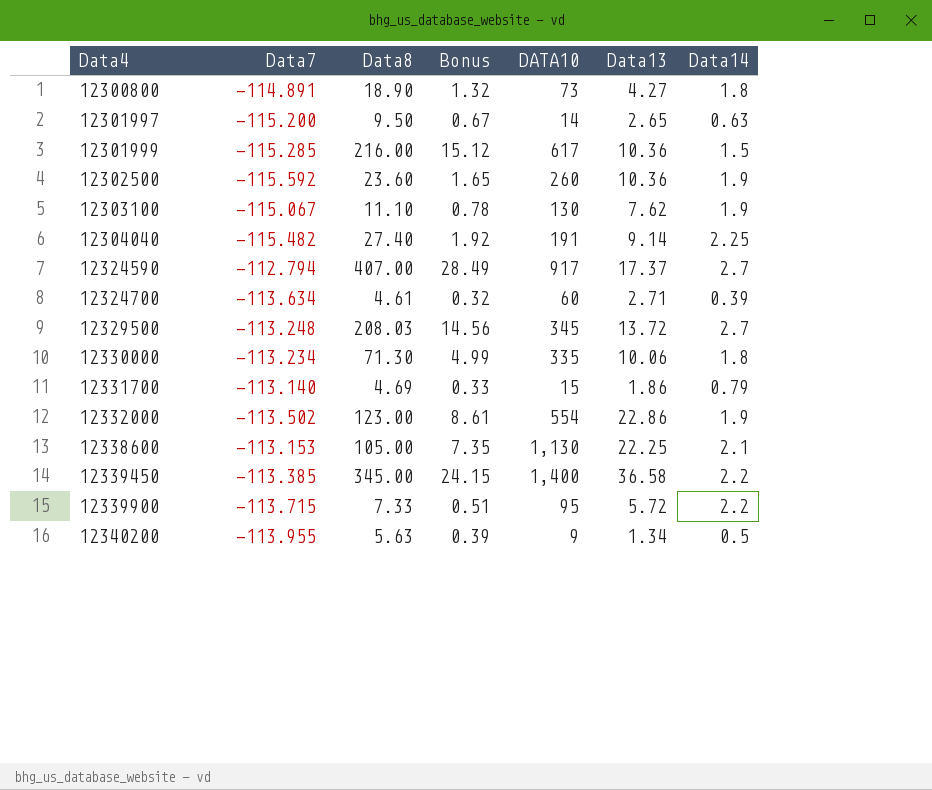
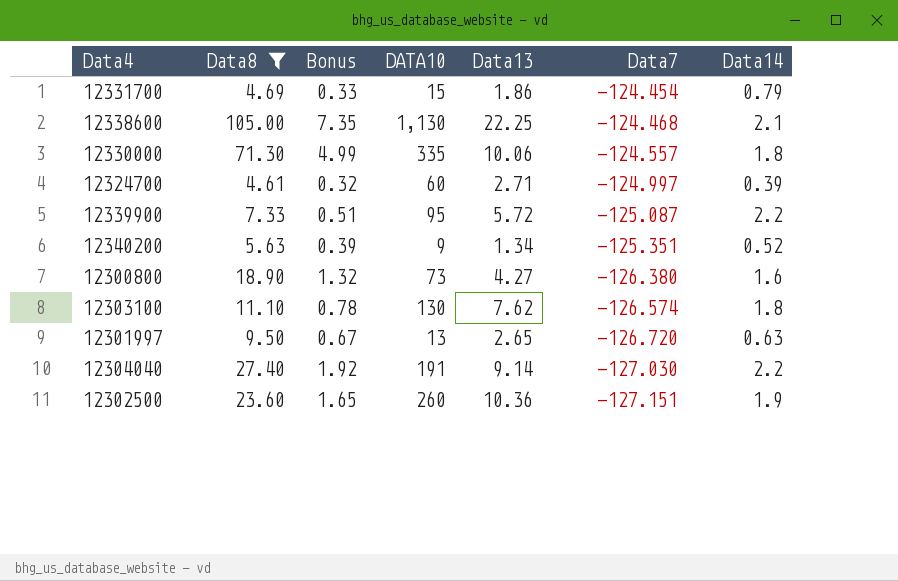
filter: none -> Data8 <= 105.00
row order: Data4 ascending -> Data7 descending
column Data7 | position: 2 -> 6
12331700 | Data7: -113.140 -> -124.454
12338600 | Data7: -113.153 -> -124.468
12330000 | Data7: -113.234 -> -124.557
12324700 | Data7: -113.634 -> -124.997
12339900 | Data7: -113.715 -> -125.087
12340200 | Data7: -113.955 -> -125.351
12340200 | Data14: 0.5 -> 0.52
12300800 | Data7: -114.891 -> -126.380
12300800 | Data14: 1.8 -> 1.6
12303100 | Data7: -115.067 -> -126.574
12303100 | Data14: 1.9 -> 1.8
12301997 | DATA10: 14 -> 13
12301997 | Data7: -115.200 -> -126.720
12304040 | Data7: -115.482 -> -127.030
12304040 | Data14: 2.25 -> 2.2
12302500 | Data7: -115.592 -> -127.151

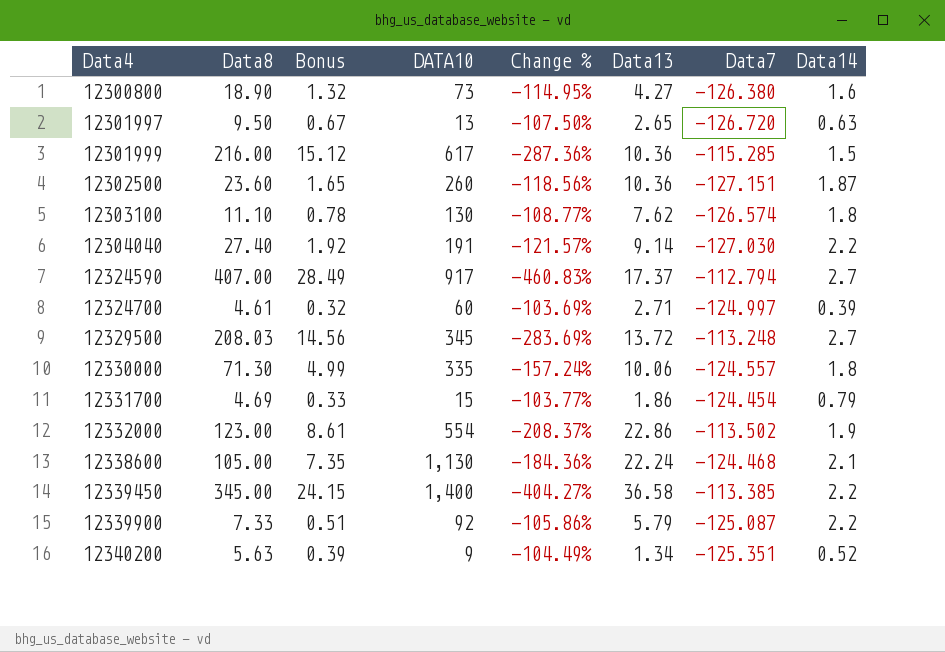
filter: Data8 <= 105.00 -> none
row order: Data7 descending -> Data4 ascending
column Change % | formula: none -> ([Data8] - [Data7]) / [Data7]
12302500 | Data14: 1.9 -> 1.87
12338600 | Data13: 22.25 -> 22.24
12339900 | DATA10: 95 -> 92
12339900 | Data13: 5.72 -> 5.79

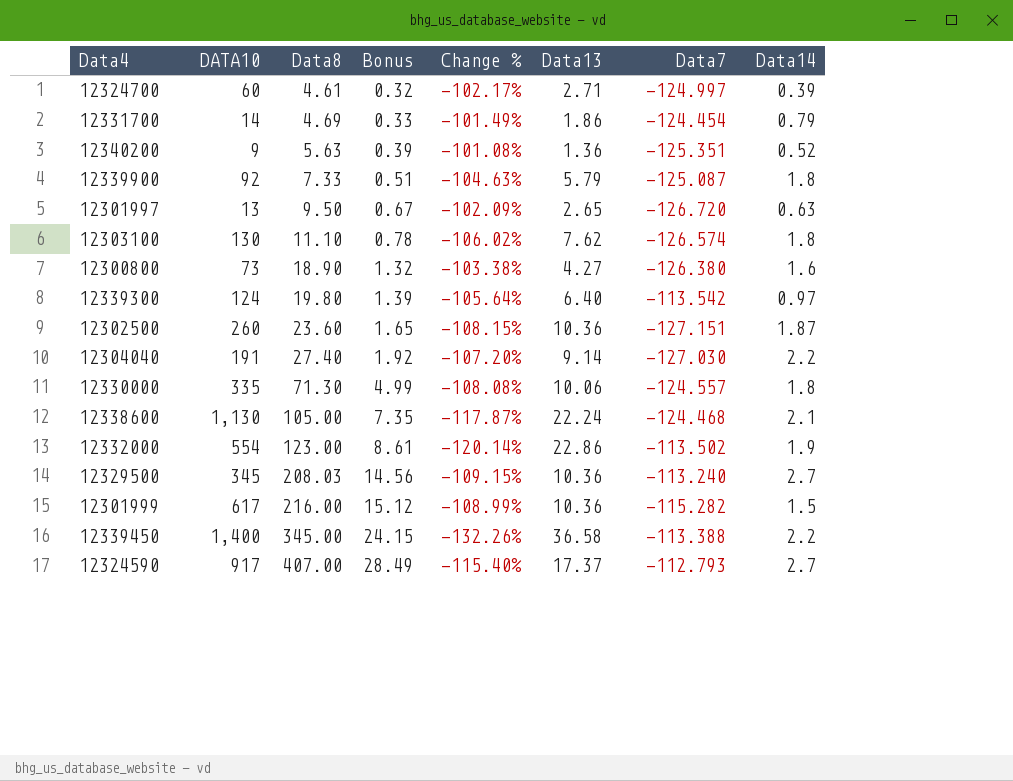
row order: Data4 ascending -> Data8 ascending
column DATA10 | position: 4 -> 2
column Change % | formula: ([Data8] - [Data7]) / [Data7] -> ([Data13] - [Data7]) / [Data7]
12331700 | DATA10: 15 -> 14
12340200 | Data13: 1.34 -> 1.36
12339900 | Data14: 2.2 -> 1.8
row 12339300: none -> 124 | 19.80 | 1.39 | -105.64% | 6.40 | -113.542 | 0.97
12329500 | Data13: 13.72 -> 10.36
12329500 | Data7: -113.248 -> -113.240
12301999 | Data7: -115.285 -> -115.282
12339450 | Data7: -113.385 -> -113.388
12324590 | Data7: -112.794 -> -112.793

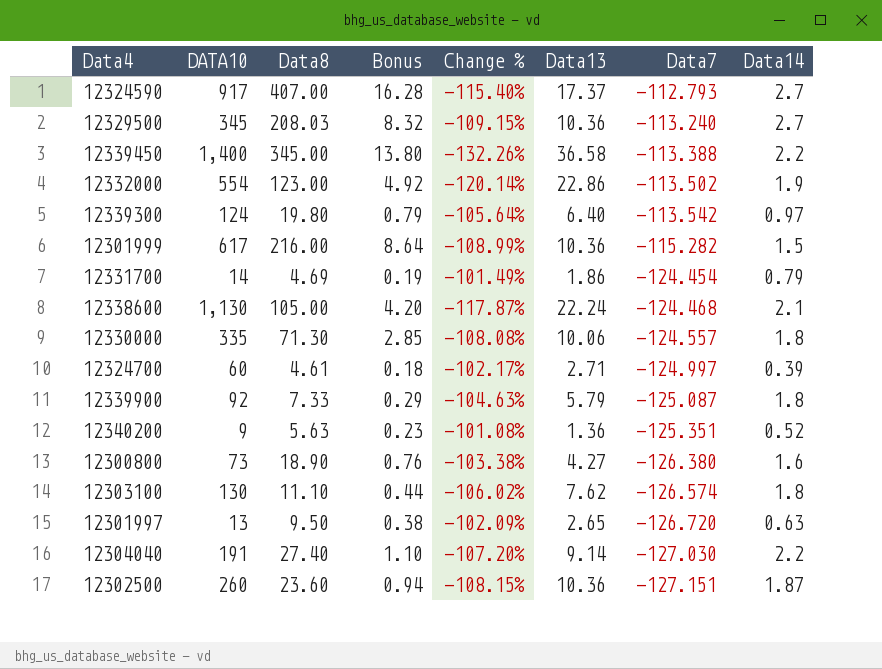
row order: Data8 ascending -> Data7 descending
column Bonus | formula: [Data8] * 0.07 -> [Data8] * 0.04

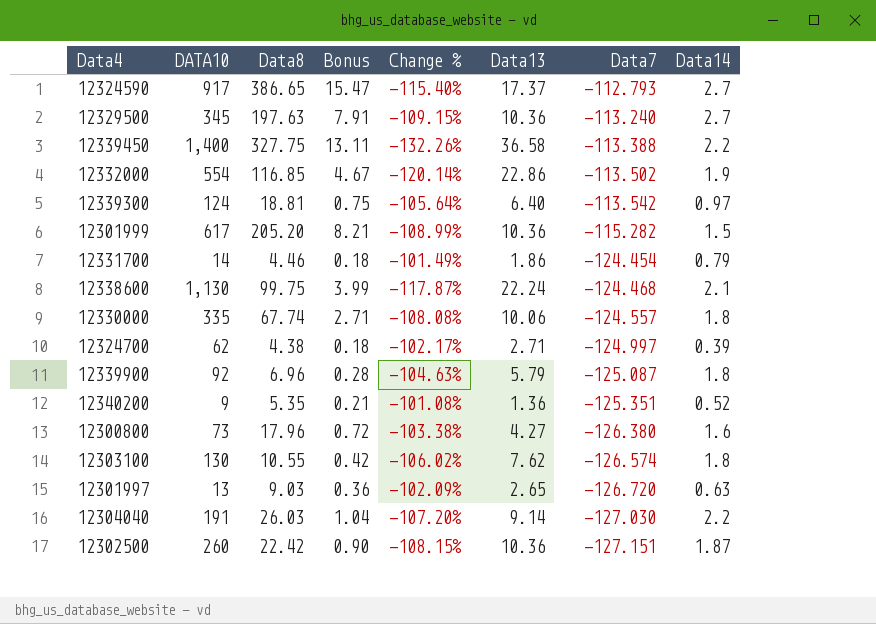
12324590 | Data8: 407.00 -> 386.65
12324590 | Bonus: 16.28 -> 15.47
12329500 | Data8: 208.03 -> 197.63
12329500 | Bonus: 8.32 -> 7.91
12339450 | Data8: 345.00 -> 327.75
12339450 | Bonus: 13.80 -> 13.11
12332000 | Data8: 123.00 -> 116.85
12332000 | Bonus: 4.92 -> 4.67
12339300 | Data8: 19.80 -> 18.81
12339300 | Bonus: 0.79 -> 0.75
12301999 | Data8: 216.00 -> 205.20
12301999 | Bonus: 8.64 -> 8.21
12331700 | Data8: 4.69 -> 4.46
12331700 | Bonus: 0.19 -> 0.18
12338600 | Data8: 105.00 -> 99.75
12338600 | Bonus: 4.20 -> 3.99
12330000 | Data8: 71.30 -> 67.74
12330000 | Bonus: 2.85 -> 2.71
12324700 | DATA10: 60 -> 62
12324700 | Data8: 4.61 -> 4.38
12339900 | Data8: 7.33 -> 6.96
12339900 | Bonus: 0.29 -> 0.28
12340200 | Data8: 5.63 -> 5.35
12340200 | Bonus: 0.23 -> 0.21
12300800 | Data8: 18.90 -> 17.96
12300800 | Bonus: 0.76 -> 0.72
12303100 | Data8: 11.10 -> 10.55
12303100 | Bonus: 0.44 -> 0.42
12301997 | Data8: 9.50 -> 9.03
12301997 | Bonus: 0.38 -> 0.36
12304040 | Data8: 27.40 -> 26.03
12304040 | Bonus: 1.10 -> 1.04
12302500 | Data8: 23.60 -> 22.42
12302500 | Bonus: 0.94 -> 0.90

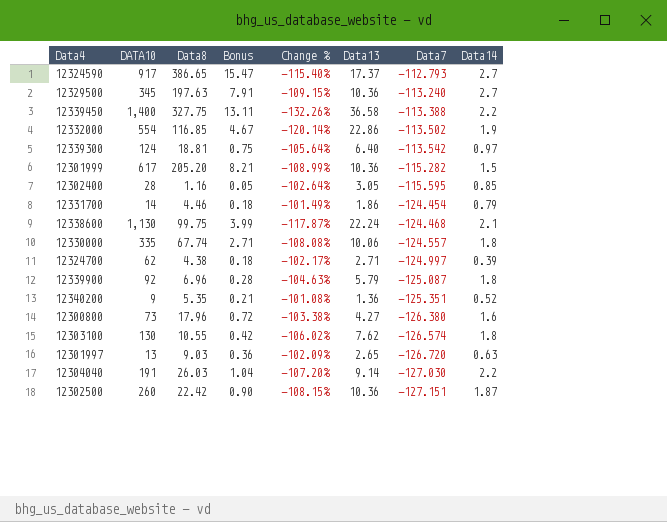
row 12302400: none -> 28 | 1.16 | 0.05 | -102.64% | 3.05 | -115.595 | 0.85

